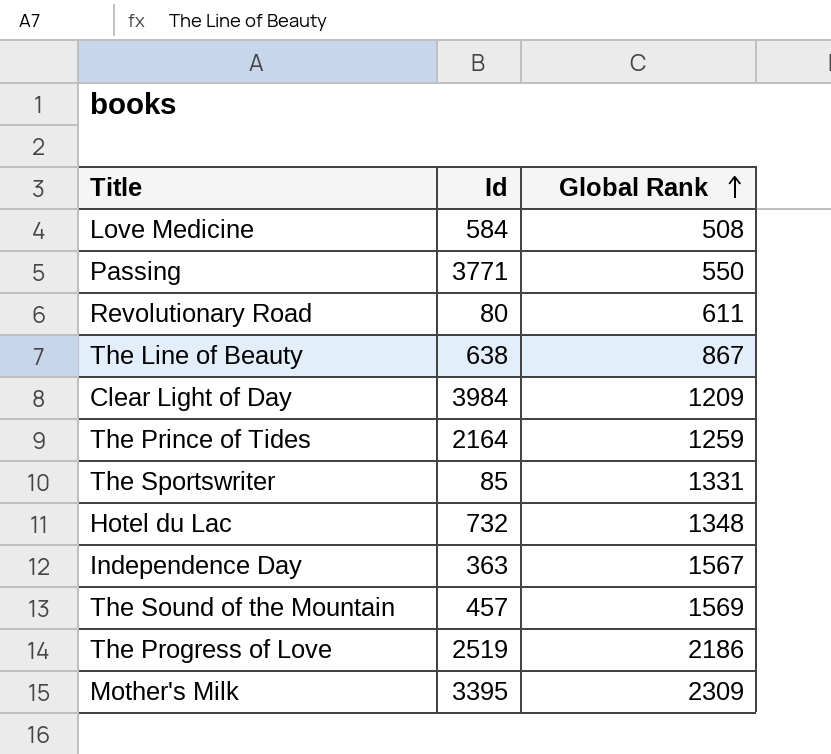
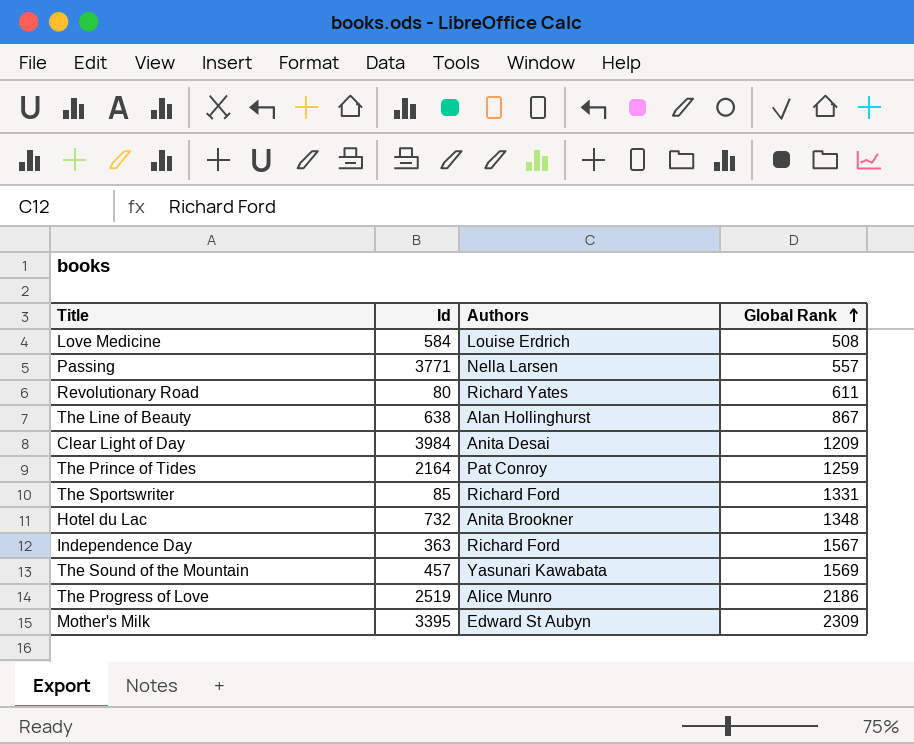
column Authors | position: none -> 3
Passing | Global Rank: 550 -> 557

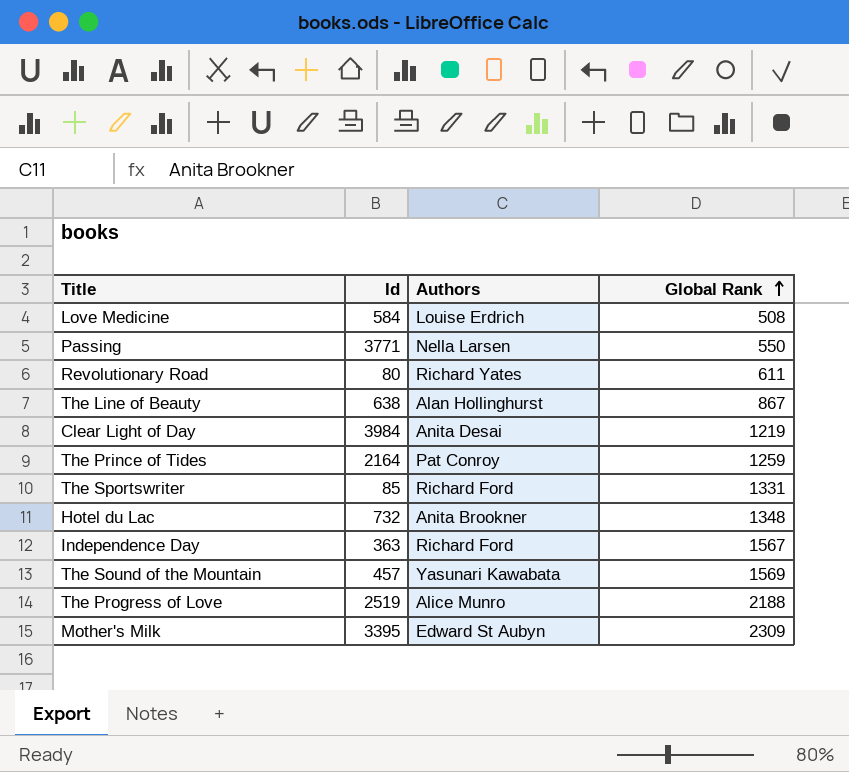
Passing | Global Rank: 557 -> 550
Clear Light of Day | Global Rank: 1209 -> 1219
The Progress of Love | Global Rank: 2186 -> 2188

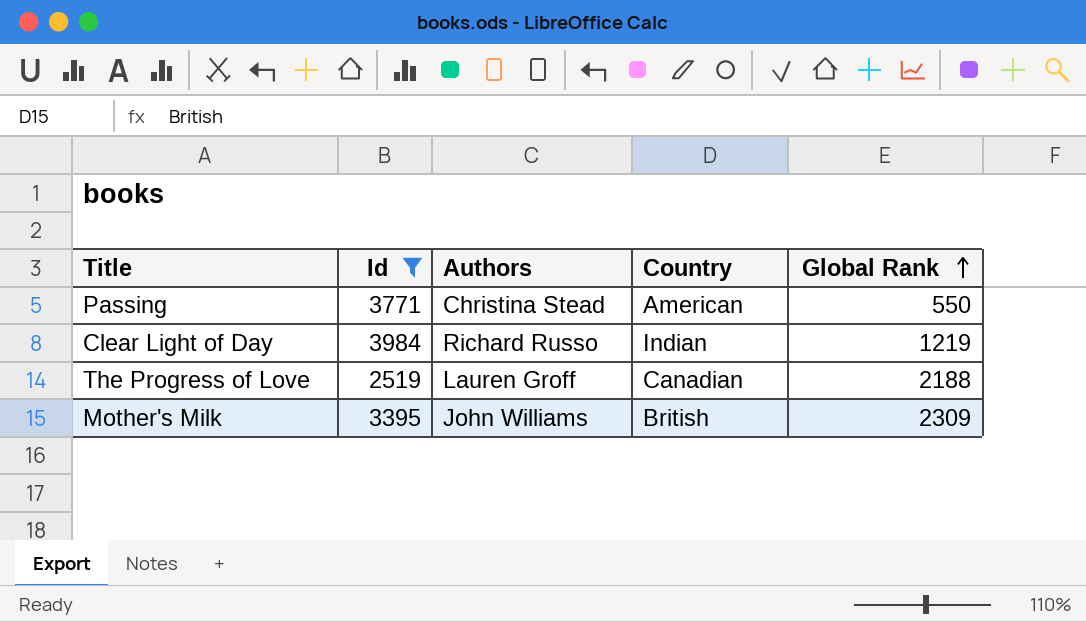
filter: none -> Id >= 2519
column Country | position: none -> 4
Passing | Authors: Nella Larsen -> Christina Stead
Clear Light of Day | Authors: Anita Desai -> Richard Russo
The Progress of Love | Authors: Alice Munro -> Lauren Groff
Mother's Milk | Authors: Edward St Aubyn -> John Williams

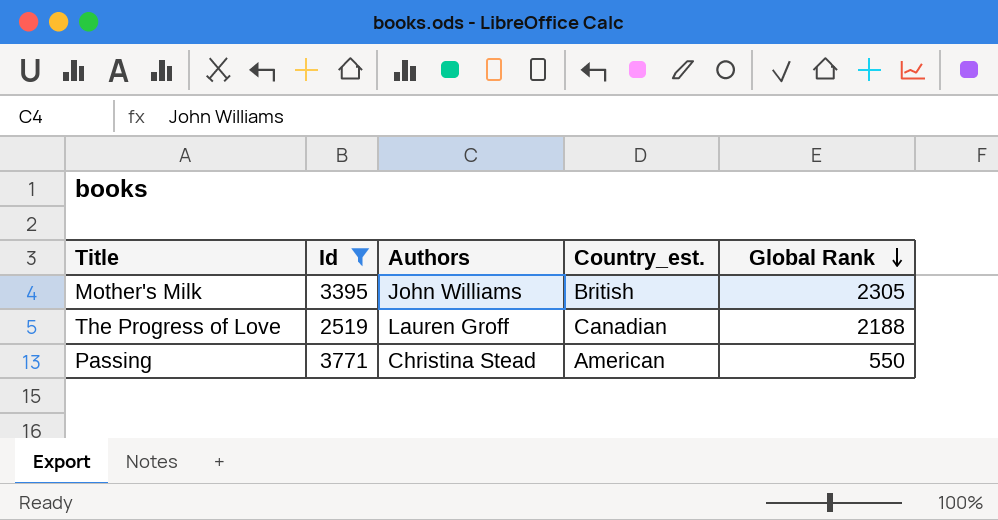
row order: Global Rank ascending -> Global Rank descending
column name: Country -> Country_est.
row Clear Light of Day: 3984 | Richard Russo | Indian | 1219 -> none
Mother's Milk | Global Rank: 2309 -> 2305

